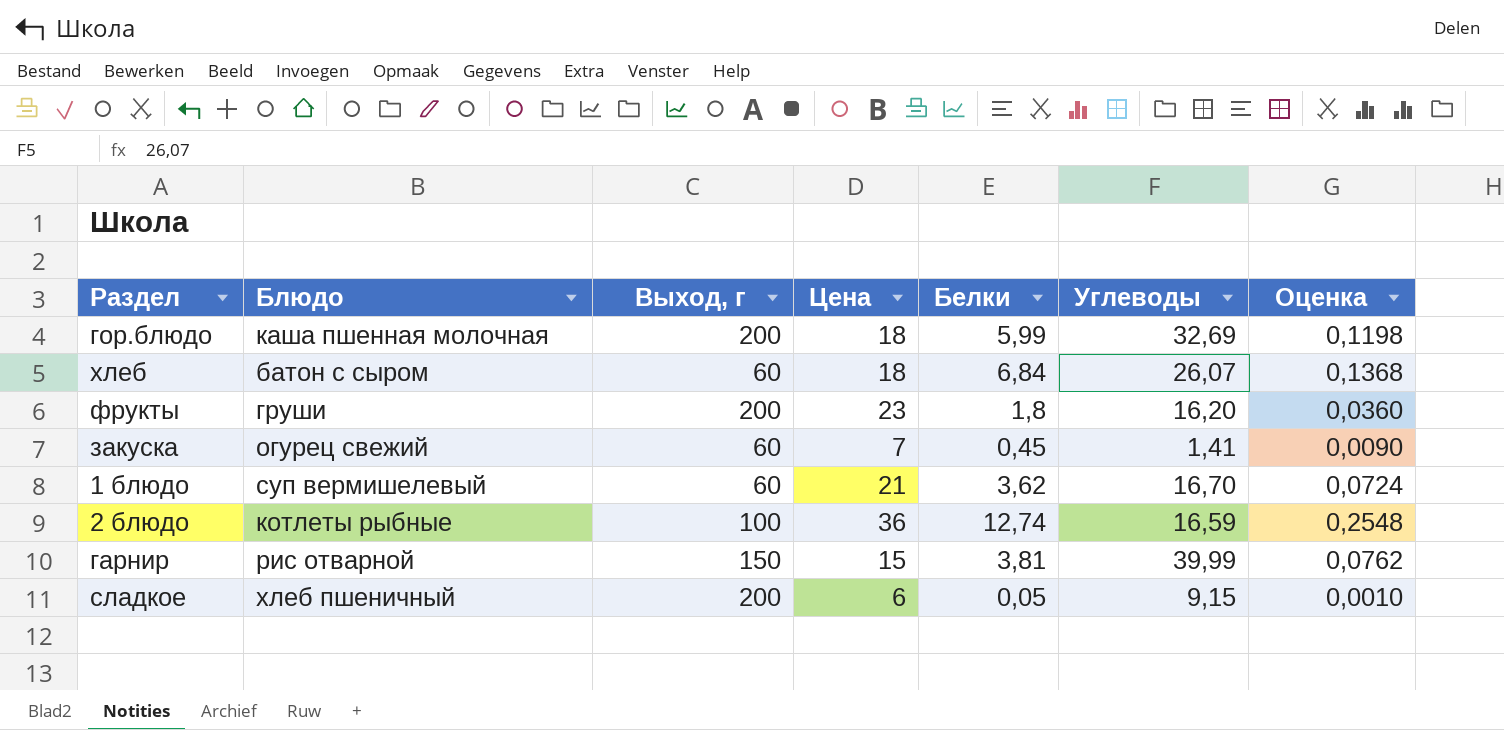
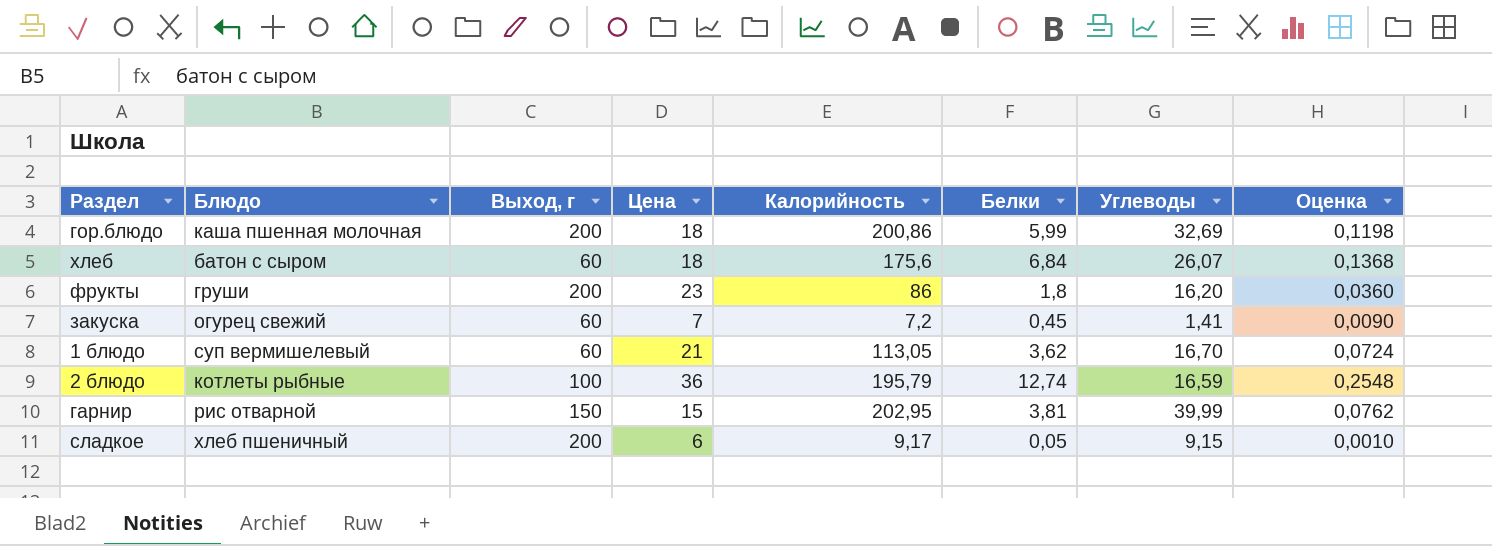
column Калорийность | position: none -> 5

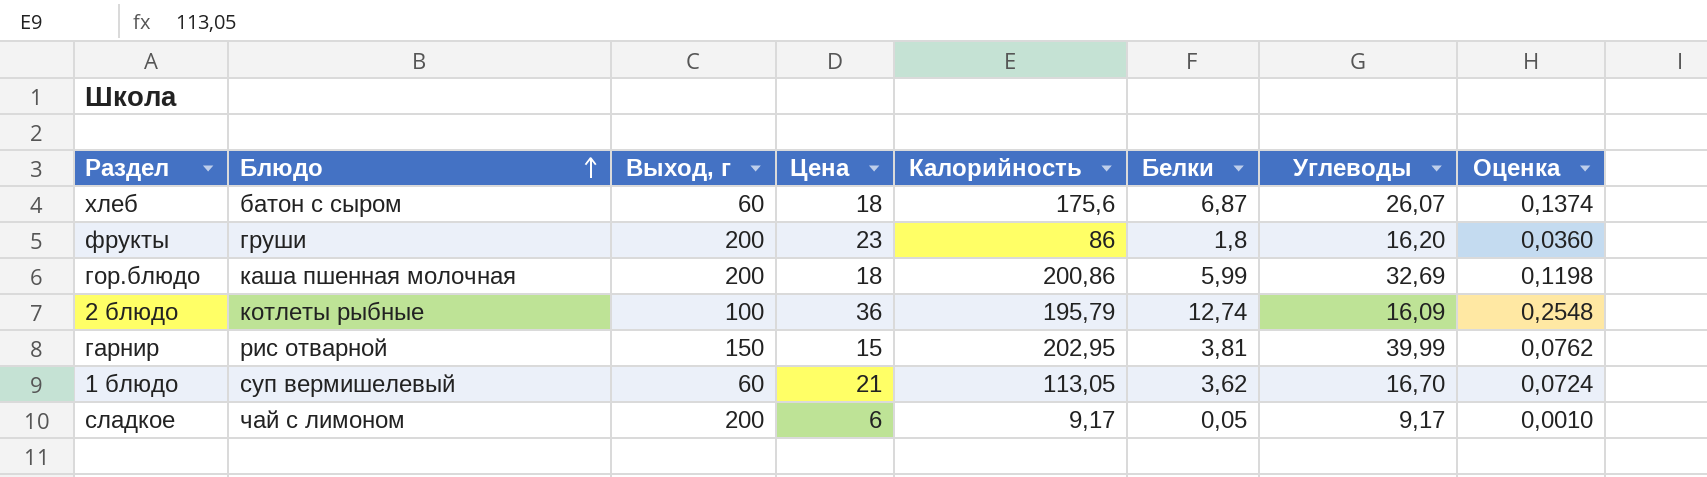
row order: none -> Блюдо ascending
row закуска: огурец свежий | 60 | 7 | 7,2 | 0,45 | 1,41 | 0,0090 -> none
хлеб | Белки: 6,84 -> 6,87
хлеб | Оценка: 0,1368 -> 0,1374
2 блюдо | Углеводы: 16,59 -> 16,09
сладкое | Блюдо: хлеб пшеничный -> чай с лимоном
сладкое | Углеводы: 9,15 -> 9,17

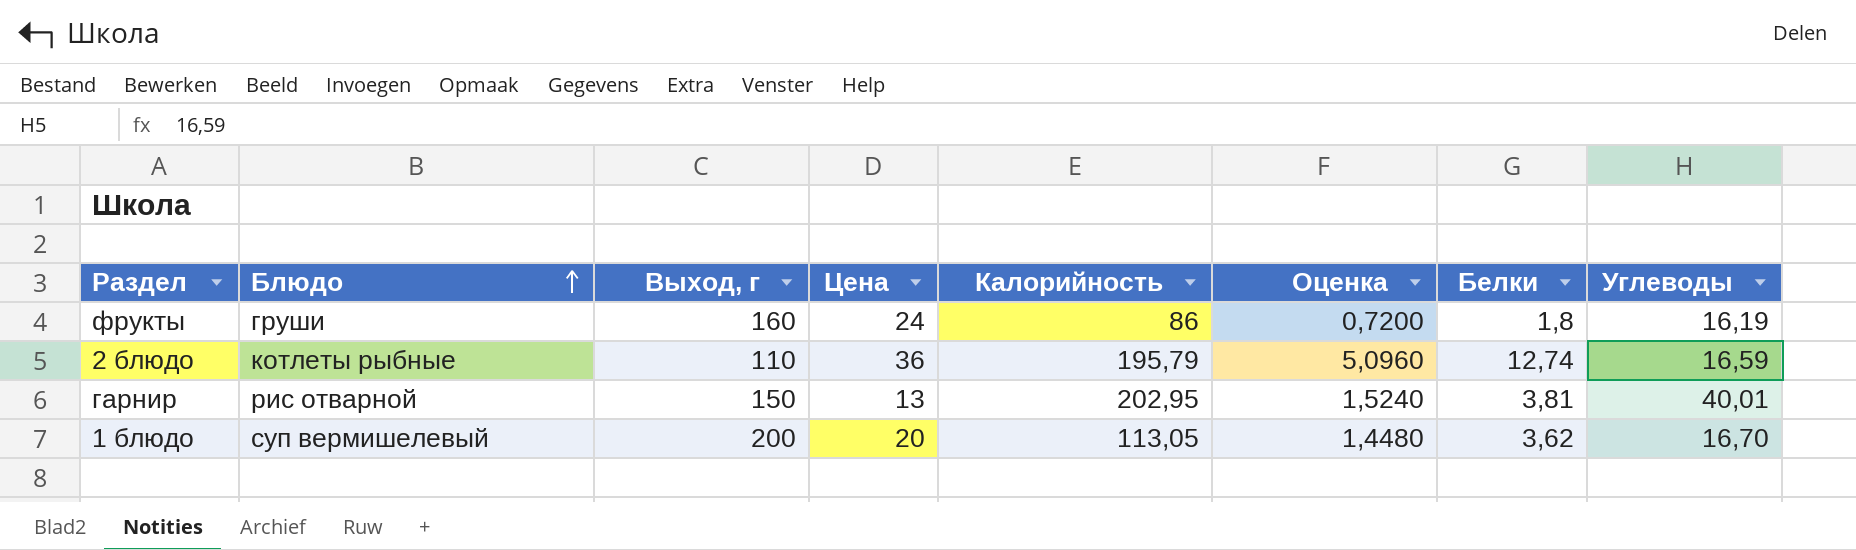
column Оценка | formula: [Белки] * 0,02 -> [Белки] * 0,4
column Оценка | position: 8 -> 6
row хлеб: батон с сыром | 60 | 18 | 175,6 | 6,87 | 26,07 | 0,1374 -> none
row гор.блюдо: каша пшенная молочная | 200 | 18 | 200,86 | 5,99 | 32,69 | 0,1198 -> none
row сладкое: чай с лимоном | 200 | 6 | 9,17 | 0,05 | 9,17 | 0,0010 -> none
фрукты | Выход, г: 200 -> 160
фрукты | Цена: 23 -> 24
фрукты | Углеводы: 16,20 -> 16,19
2 блюдо | Выход, г: 100 -> 110
2 блюдо | Углеводы: 16,09 -> 16,59
гарнир | Цена: 15 -> 13
гарнир | Углеводы: 39,99 -> 40,01
1 блюдо | Выход, г: 60 -> 200
1 блюдо | Цена: 21 -> 20

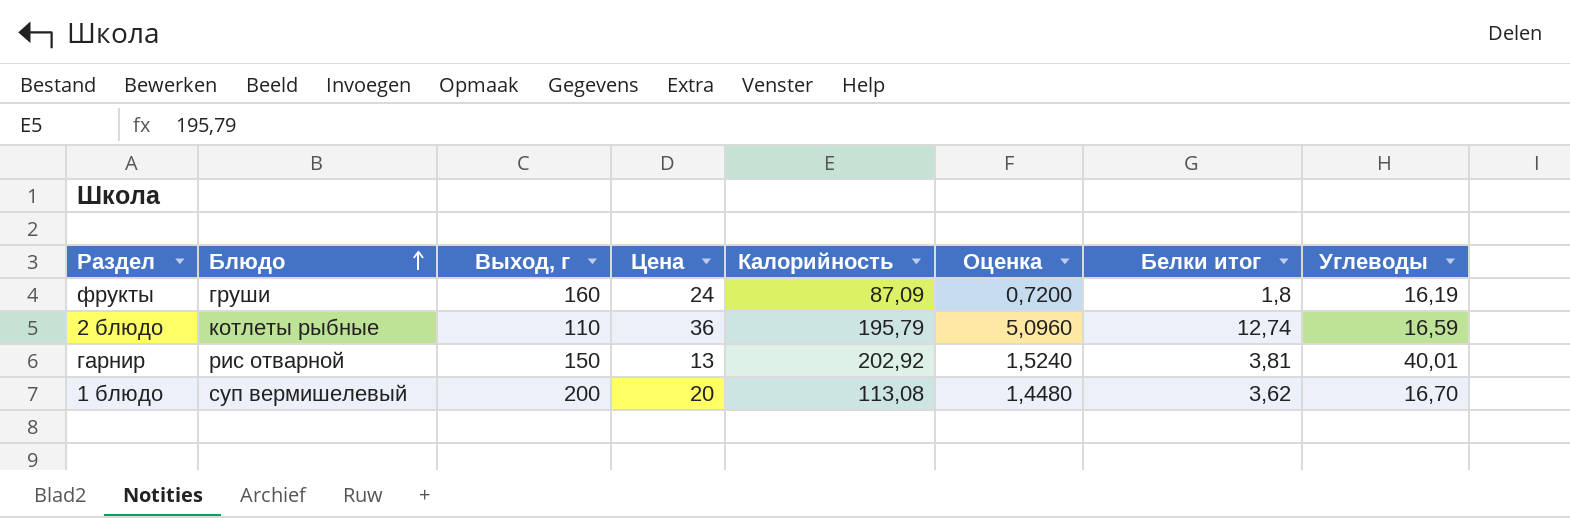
column name: Белки -> Белки итог
фрукты | Калорийность: 86 -> 87,09
гарнир | Калорийность: 202,95 -> 202,92
1 блюдо | Калорийность: 113,05 -> 113,08

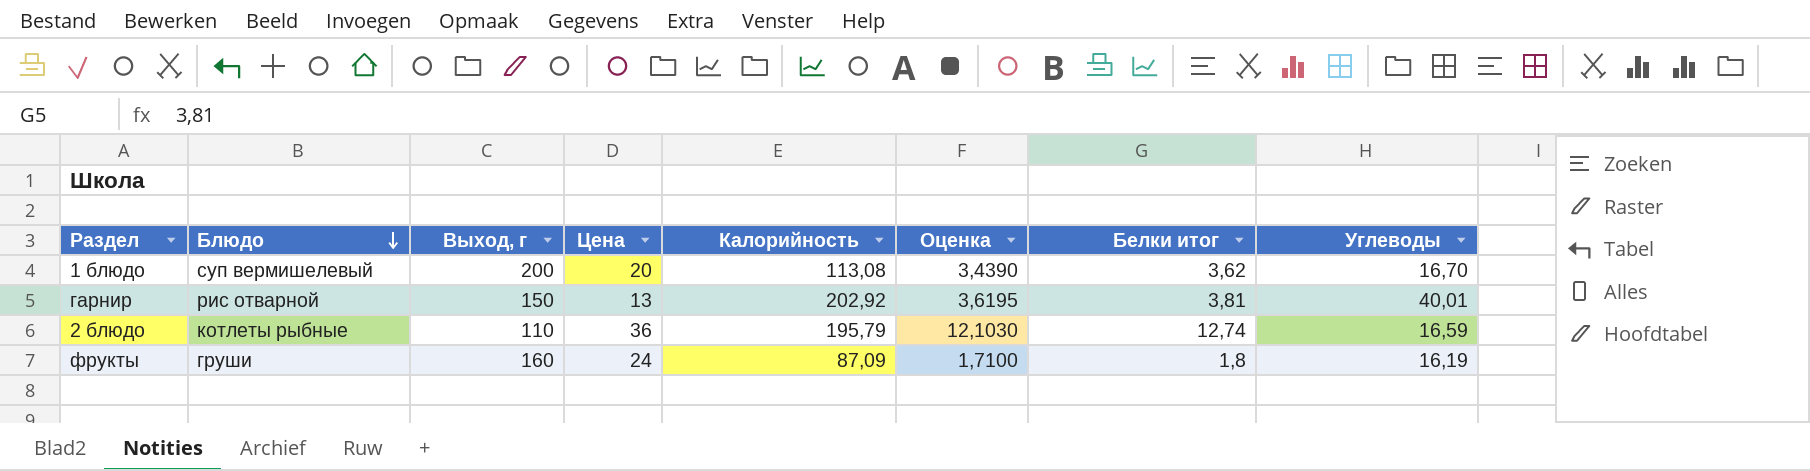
row order: Блюдо ascending -> Блюдо descending
column Оценка | formula: [Белки итог] * 0,4 -> [Белки итог] * 0,95

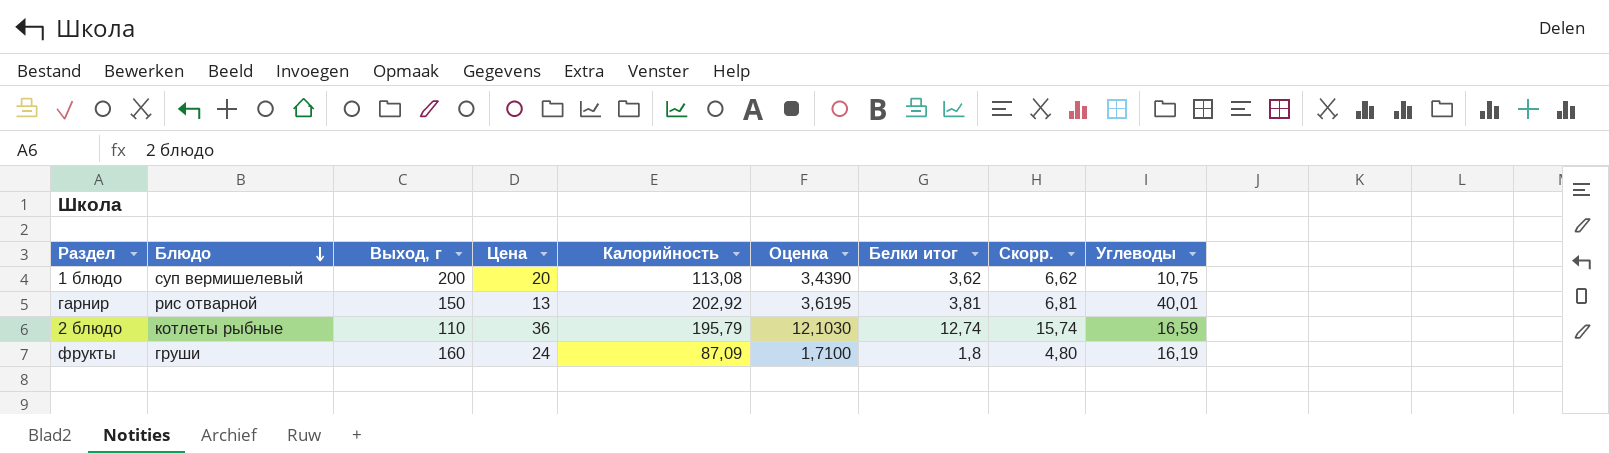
column Скорр. | formula: none -> [Белки итог] + 3
1 блюдо | Углеводы: 16,70 -> 10,75

